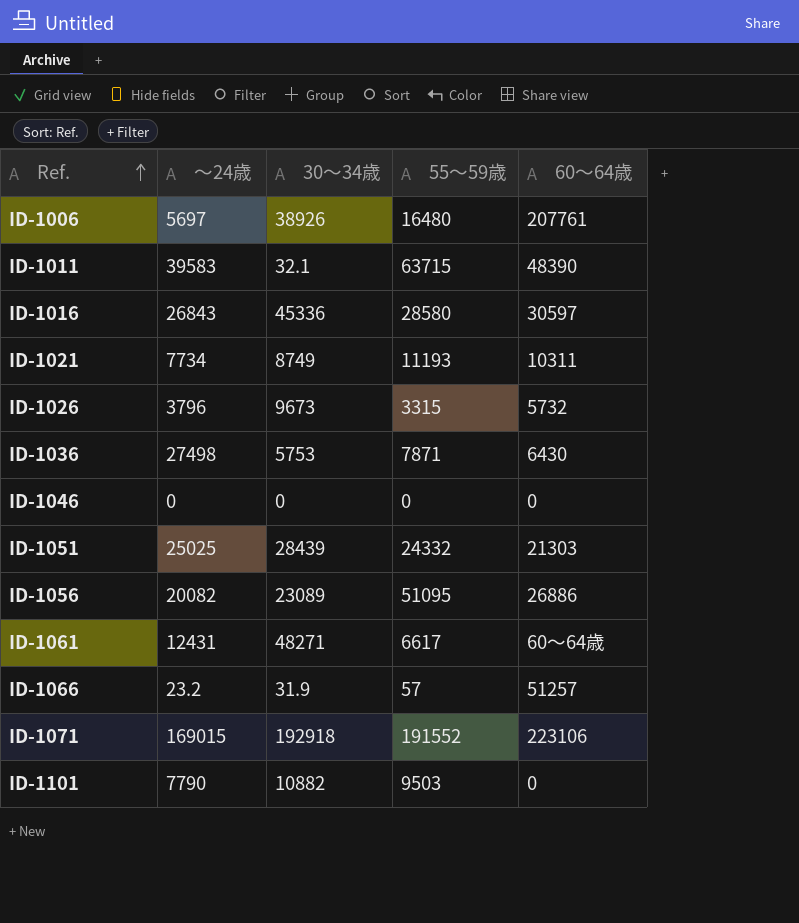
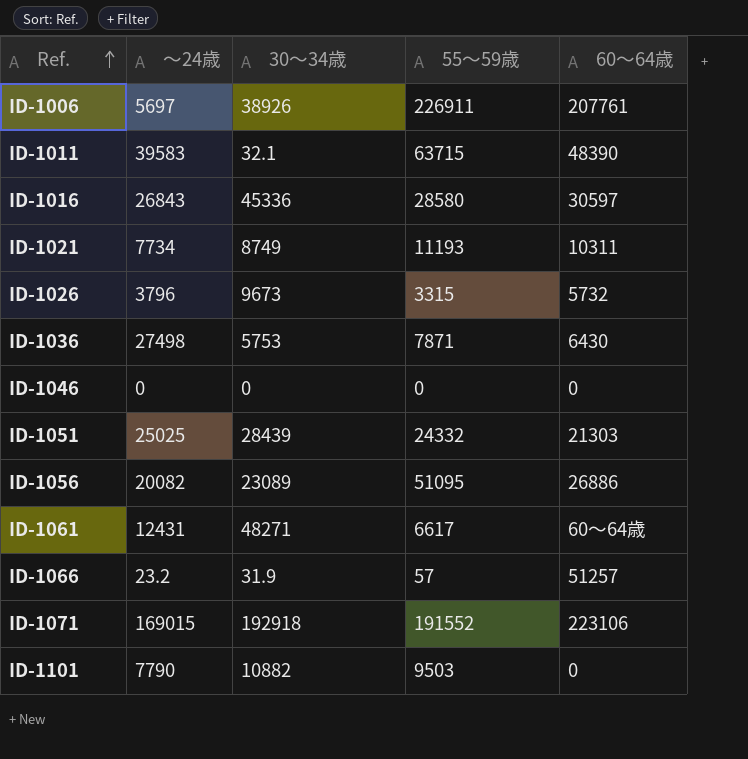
ID-1006 | 55～59歳: 16480 -> 226911

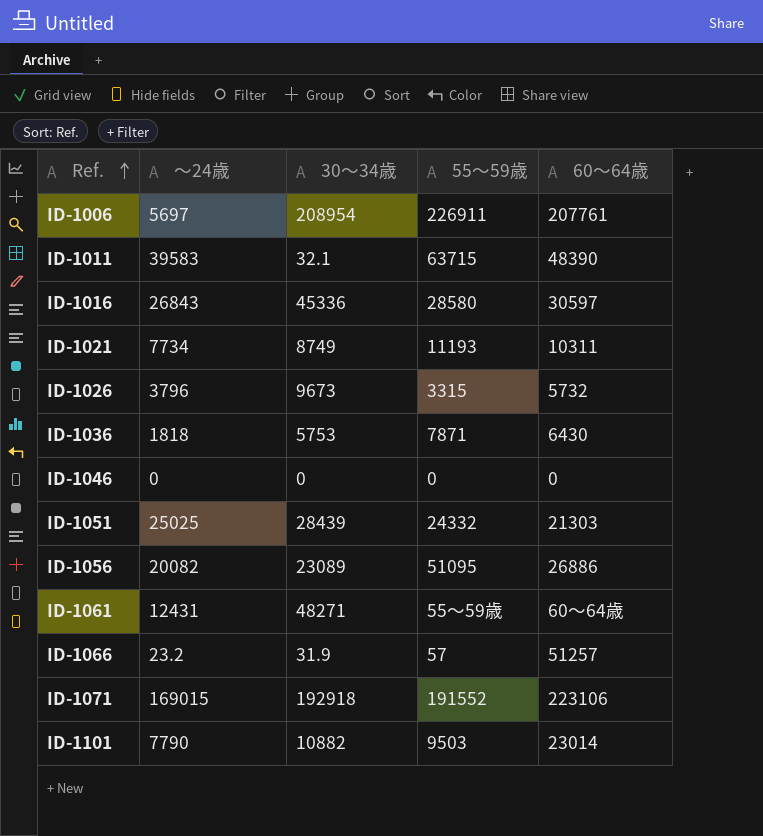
ID-1006 | 30～34歳: 38926 -> 208954
ID-1036 | ～24歳: 27498 -> 1818
ID-1061 | 55～59歳: 6617 -> 55～59歳
ID-1101 | 60～64歳: 0 -> 23014

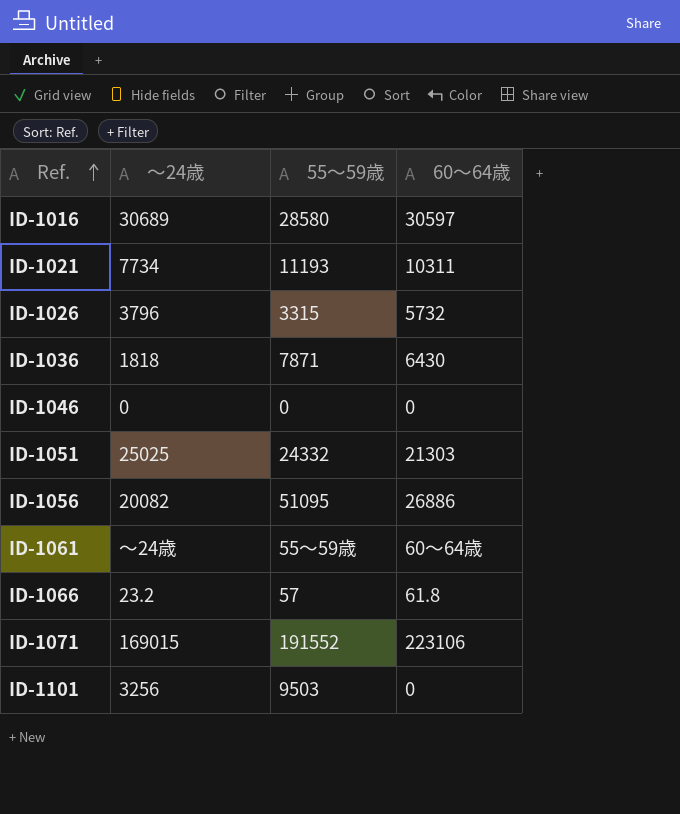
column 30～34歳 | position: 3 -> none
row ID-1006: 5697 | 208954 | 226911 | 207761 -> none
row ID-1011: 39583 | 32.1 | 63715 | 48390 -> none
ID-1016 | ～24歳: 26843 -> 30689
ID-1061 | ～24歳: 12431 -> ～24歳
ID-1066 | 60～64歳: 51257 -> 61.8
ID-1101 | ～24歳: 7790 -> 3256
ID-1101 | 60～64歳: 23014 -> 0

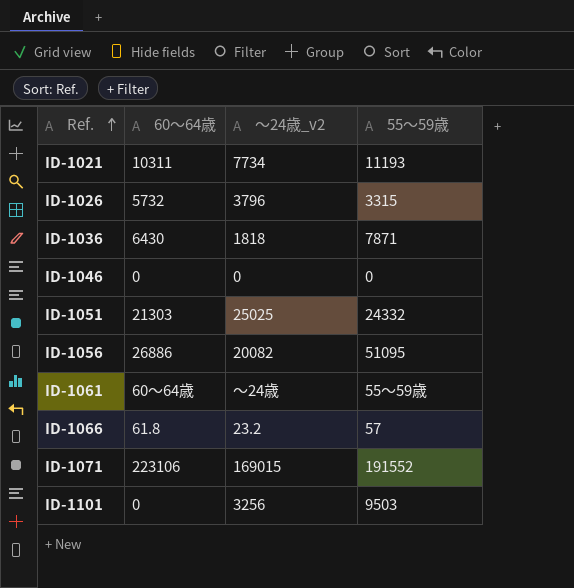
column 60～64歳 | position: 4 -> 2
column name: ～24歳 -> ～24歳_v2
row ID-1016: 30689 | 28580 | 30597 -> none

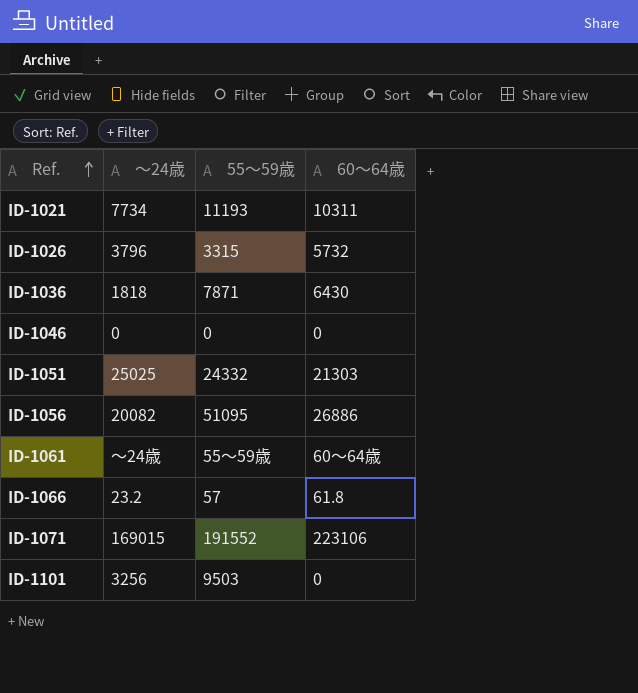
column name: ～24歳_v2 -> ～24歳
column 60～64歳 | position: 2 -> 4

